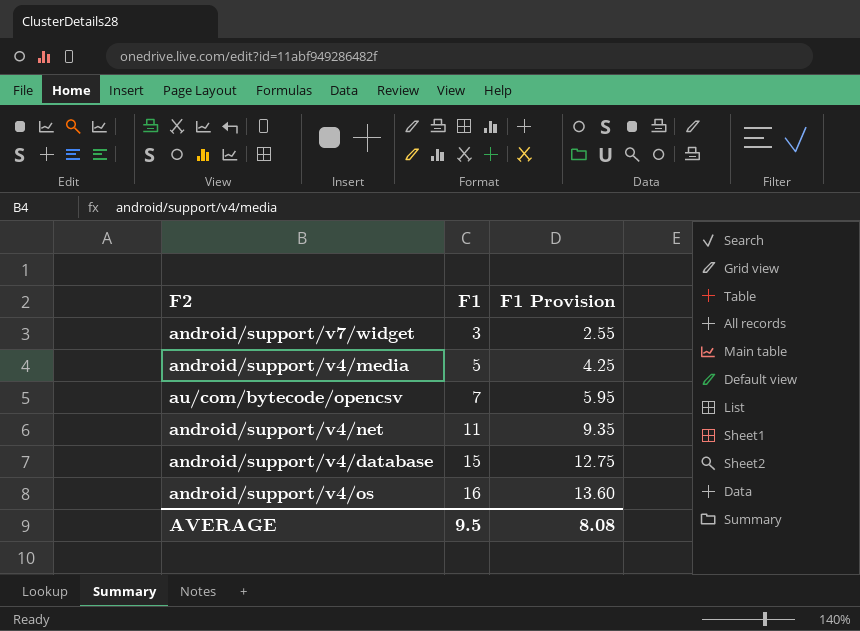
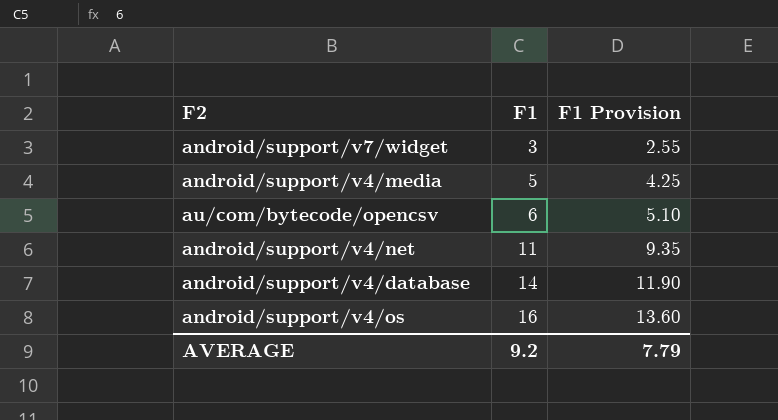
au/com/bytecode/opencsv | F1: 7 -> 6
au/com/bytecode/opencsv | F1 Provision: 5.95 -> 5.10
android/support/v4/database | F1: 15 -> 14
android/support/v4/database | F1 Provision: 12.75 -> 11.90
AVERAGE | F1: 9.5 -> 9.2
AVERAGE | F1 Provision: 8.08 -> 7.79

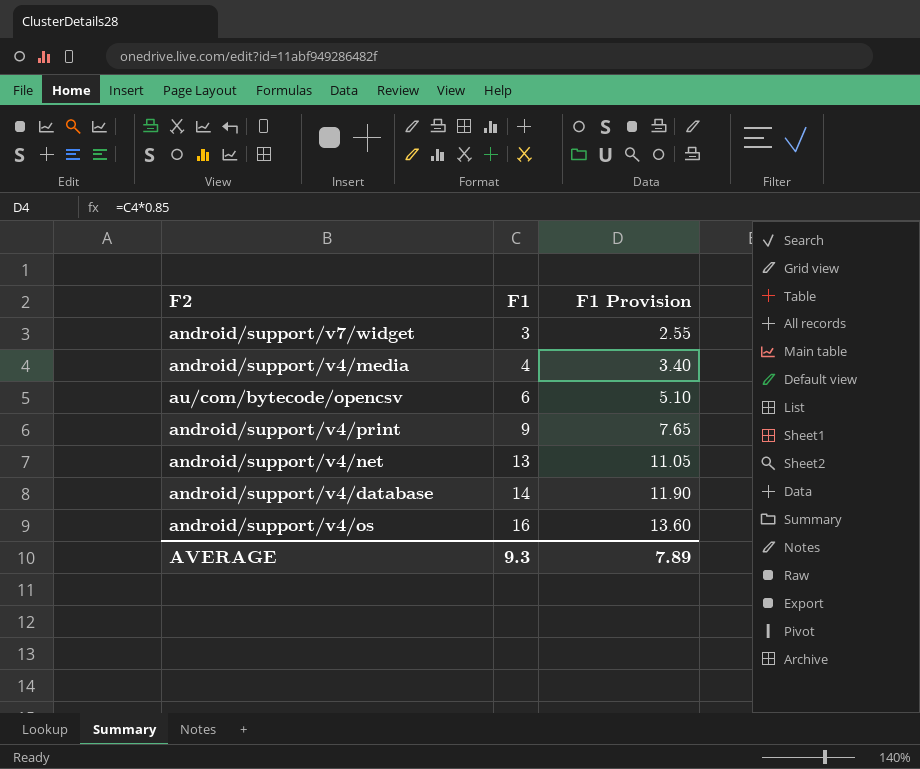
android/support/v4/media | F1: 5 -> 4
android/support/v4/media | F1 Provision: 4.25 -> 3.40
row android/support/v4/print: none -> 9 | 7.65
android/support/v4/net | F1: 11 -> 13
android/support/v4/net | F1 Provision: 9.35 -> 11.05
AVERAGE | F1: 9.2 -> 9.3
AVERAGE | F1 Provision: 7.79 -> 7.89

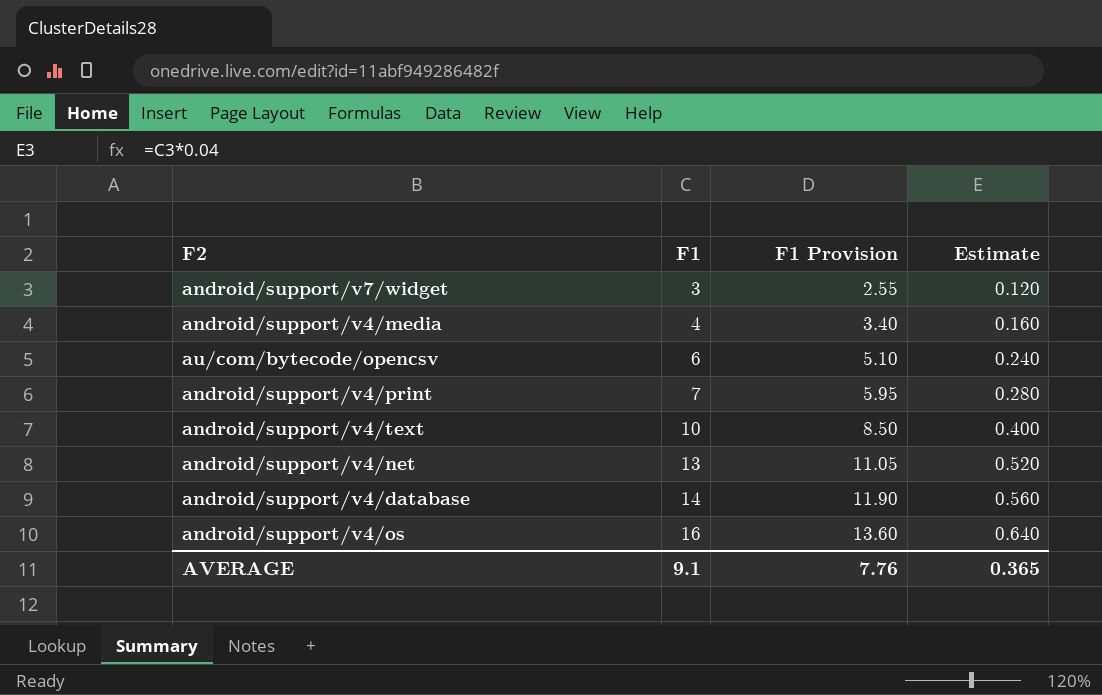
column Estimate | formula: none -> [F1] * 0.04
android/support/v4/print | F1: 9 -> 7
android/support/v4/print | F1 Provision: 7.65 -> 5.95
row android/support/v4/text: none -> 10 | 8.50 | 0.400
AVERAGE | F1: 9.3 -> 9.1
AVERAGE | F1 Provision: 7.89 -> 7.76

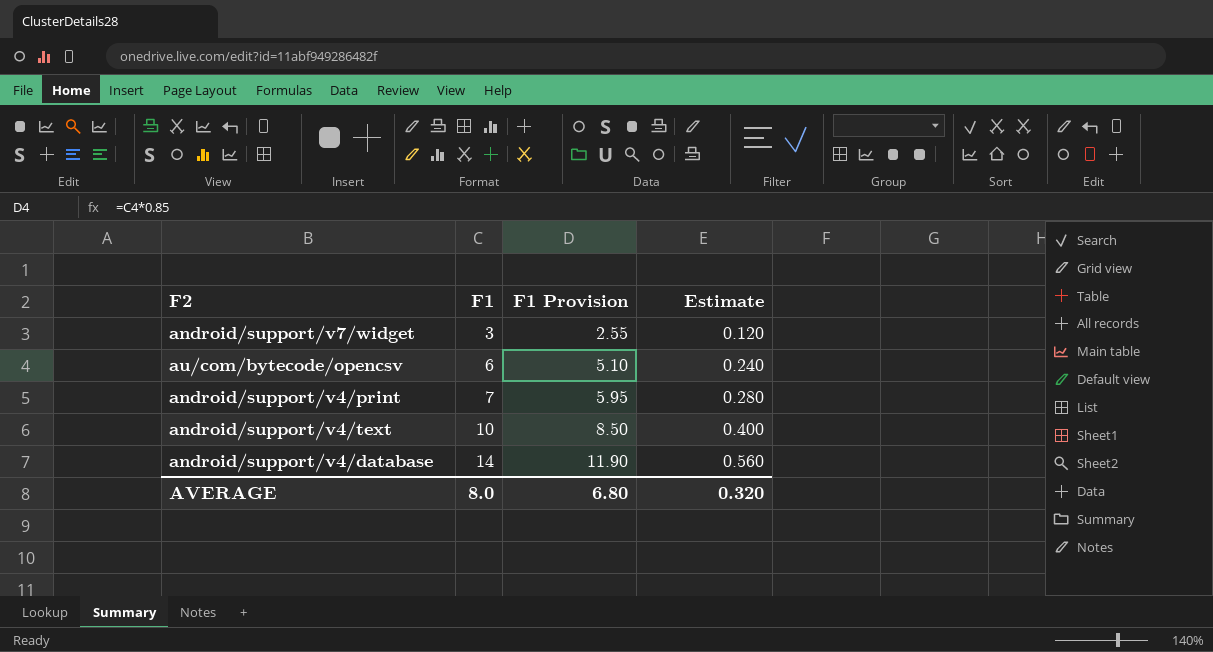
row android/support/v4/media: 4 | 3.40 | 0.160 -> none
row android/support/v4/net: 13 | 11.05 | 0.520 -> none
row android/support/v4/os: 16 | 13.60 | 0.640 -> none
AVERAGE | F1: 9.1 -> 8.0
AVERAGE | F1 Provision: 7.76 -> 6.80
AVERAGE | Estimate: 0.365 -> 0.320

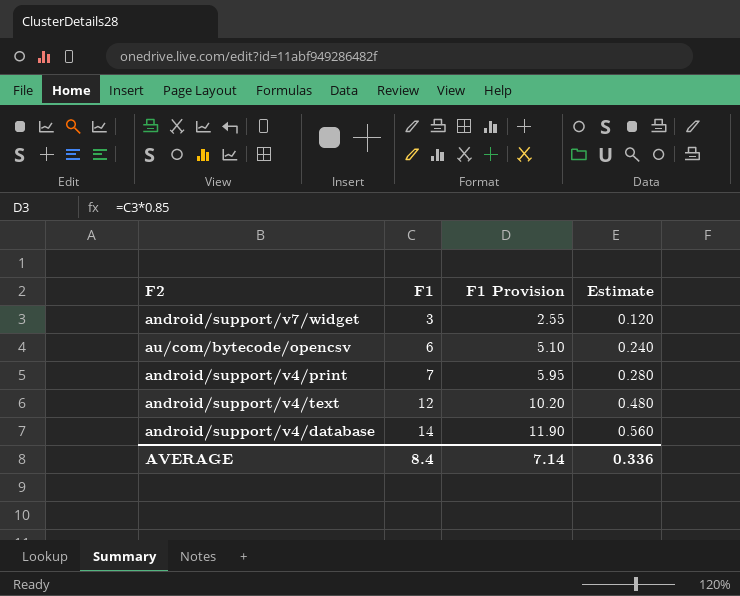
android/support/v4/text | F1: 10 -> 12
android/support/v4/text | F1 Provision: 8.50 -> 10.20
android/support/v4/text | Estimate: 0.400 -> 0.480
AVERAGE | F1: 8.0 -> 8.4
AVERAGE | F1 Provision: 6.80 -> 7.14
AVERAGE | Estimate: 0.320 -> 0.336

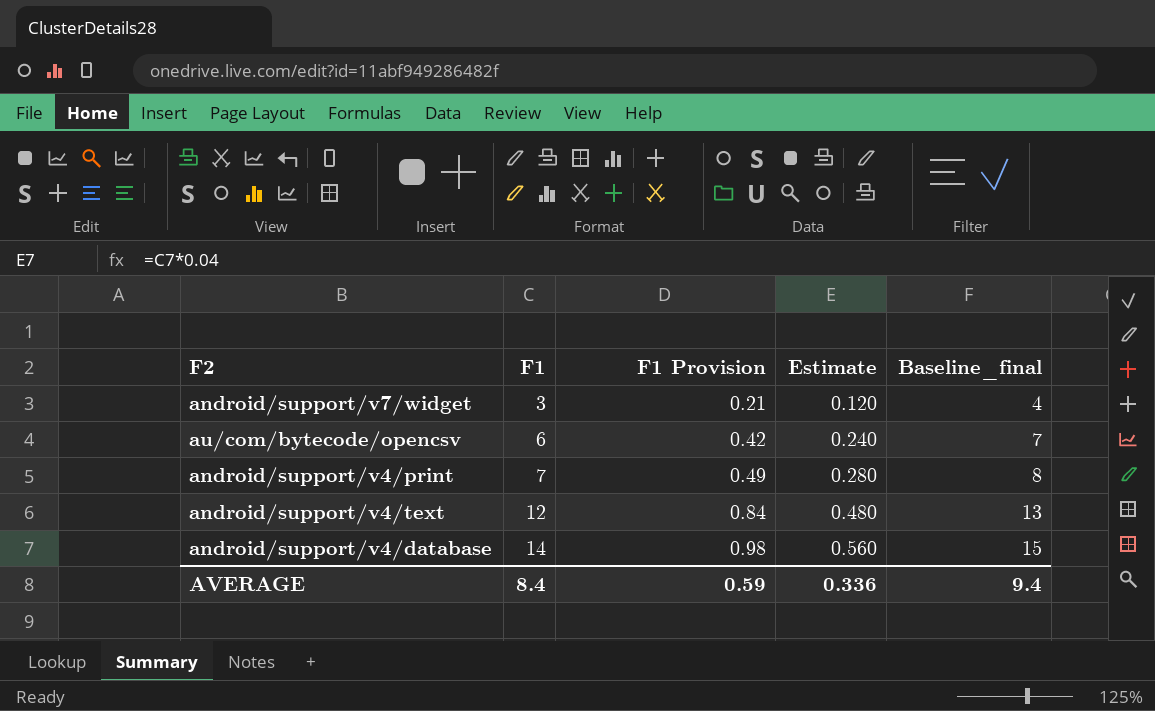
column F1 Provision | formula: [F1] * 0.85 -> [F1] * 0.07
column Baseline_final | formula: none -> [F1] + 1
AVERAGE | F1 Provision: 7.14 -> 0.59

